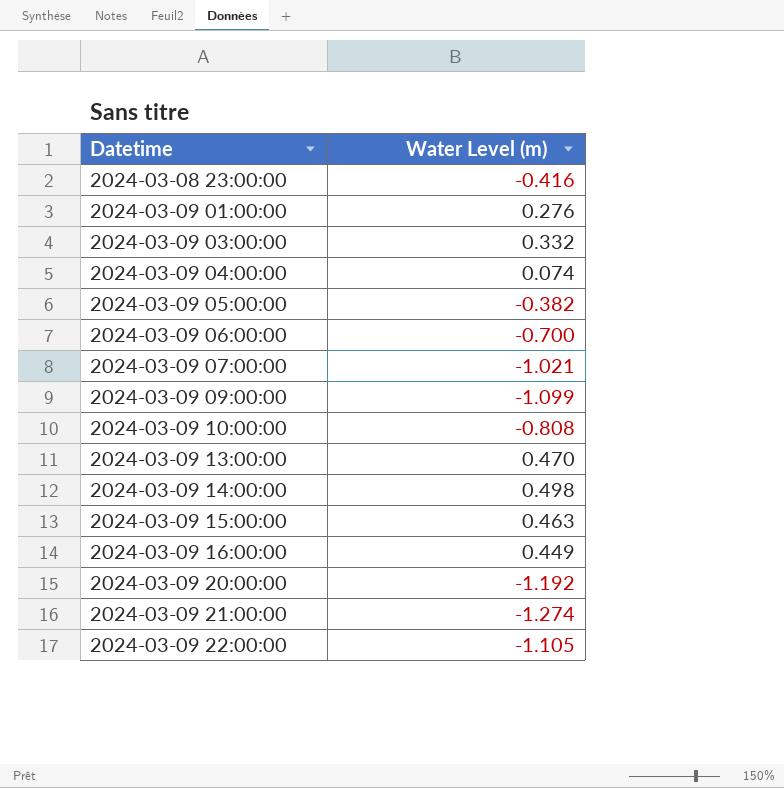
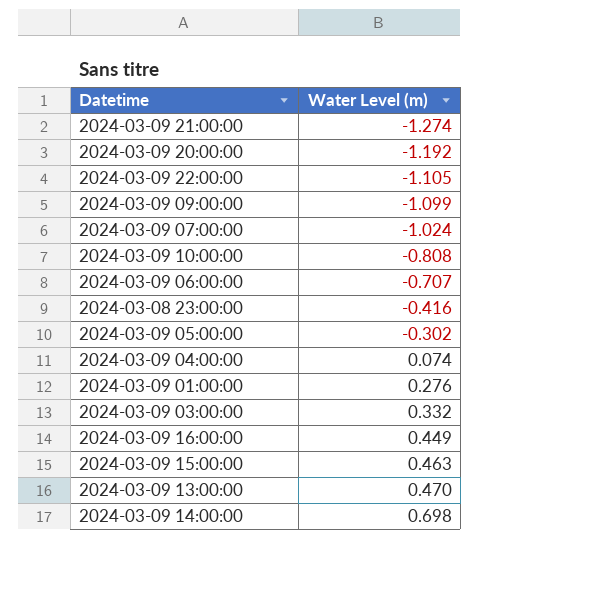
row order: Datetime ascending -> Water Level (m) ascending
2024-03-09 07:00:00 | Water Level (m): -1.021 -> -1.024
2024-03-09 06:00:00 | Water Level (m): -0.700 -> -0.707
2024-03-09 05:00:00 | Water Level (m): -0.382 -> -0.302
2024-03-09 14:00:00 | Water Level (m): 0.498 -> 0.698

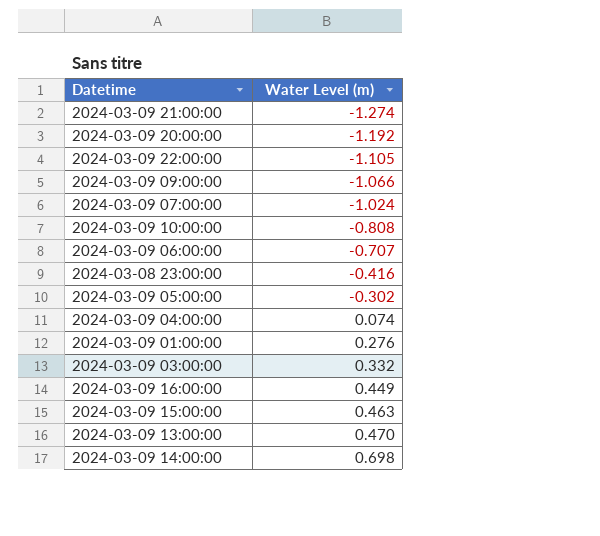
2024-03-09 09:00:00 | Water Level (m): -1.099 -> -1.066

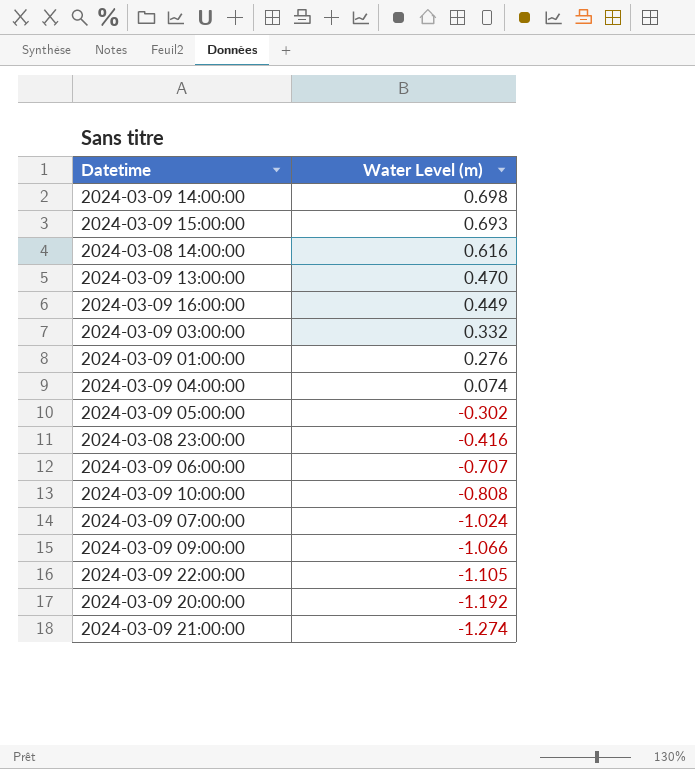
row order: Water Level (m) ascending -> Water Level (m) descending
2024-03-09 15:00:00 | Water Level (m): 0.463 -> 0.693
row 2024-03-08 14:00:00: none -> 0.616

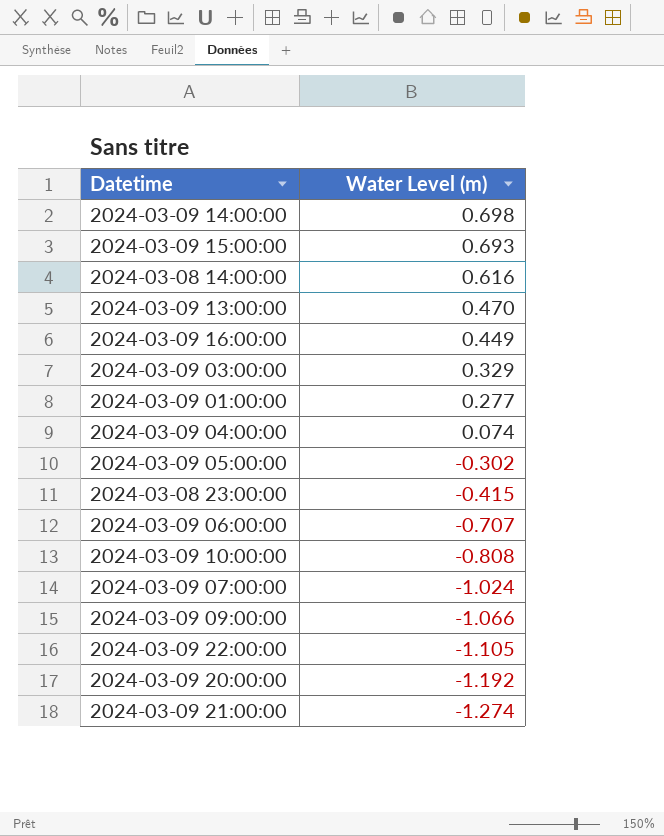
2024-03-09 03:00:00 | Water Level (m): 0.332 -> 0.329
2024-03-09 01:00:00 | Water Level (m): 0.276 -> 0.277
2024-03-08 23:00:00 | Water Level (m): -0.416 -> -0.415

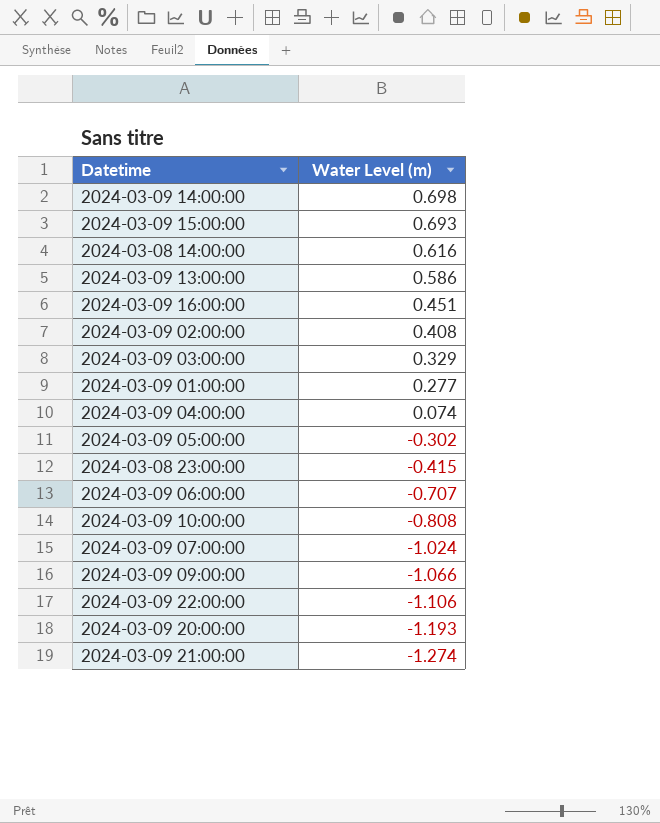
2024-03-09 13:00:00 | Water Level (m): 0.470 -> 0.586
2024-03-09 16:00:00 | Water Level (m): 0.449 -> 0.451
row 2024-03-09 02:00:00: none -> 0.408
2024-03-09 22:00:00 | Water Level (m): -1.105 -> -1.106
2024-03-09 20:00:00 | Water Level (m): -1.192 -> -1.193

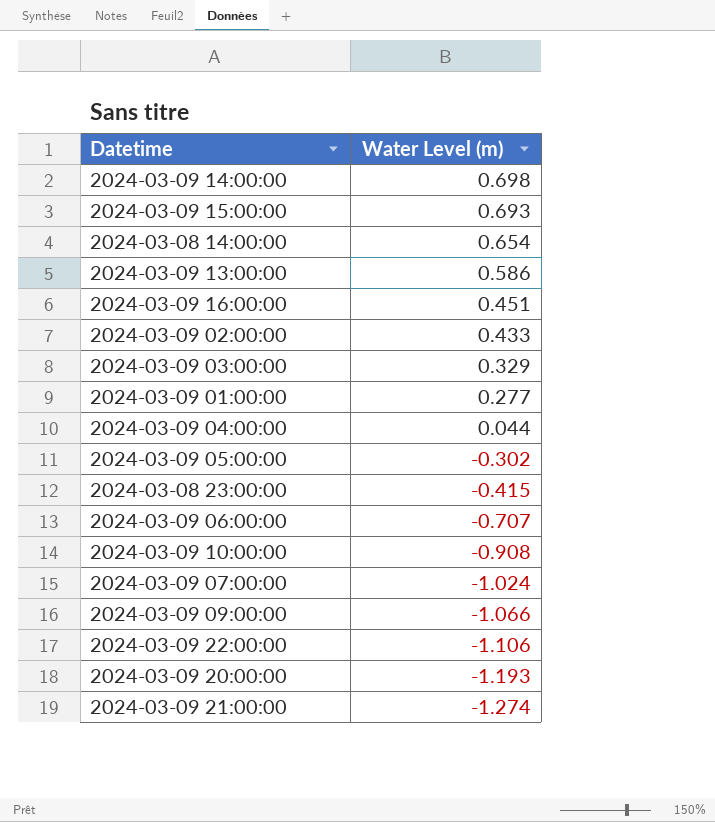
2024-03-08 14:00:00 | Water Level (m): 0.616 -> 0.654
2024-03-09 02:00:00 | Water Level (m): 0.408 -> 0.433
2024-03-09 04:00:00 | Water Level (m): 0.074 -> 0.044
2024-03-09 10:00:00 | Water Level (m): -0.808 -> -0.908

